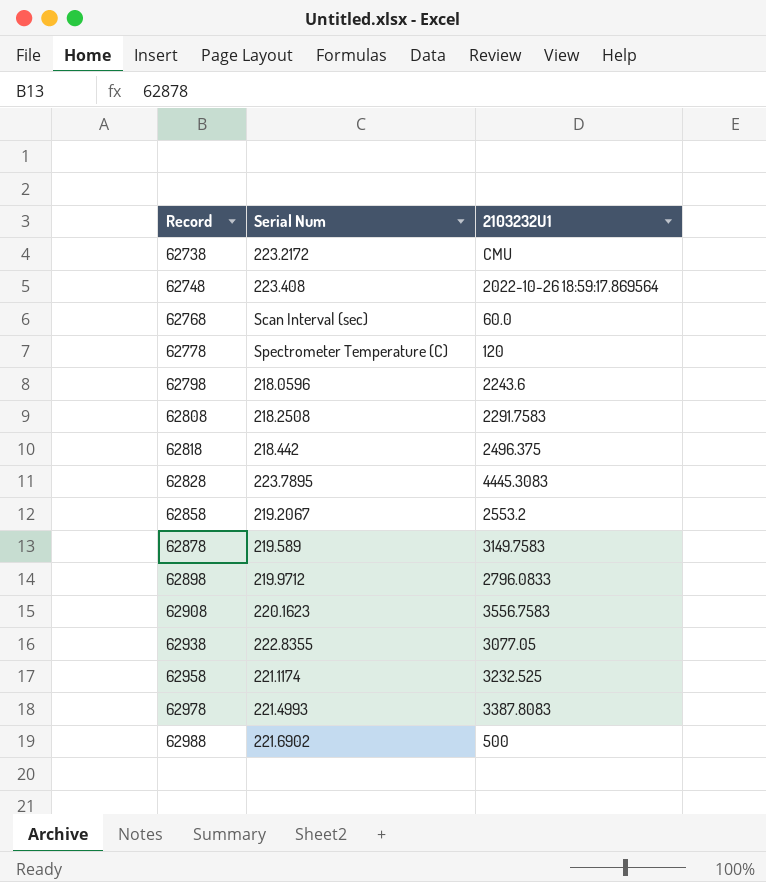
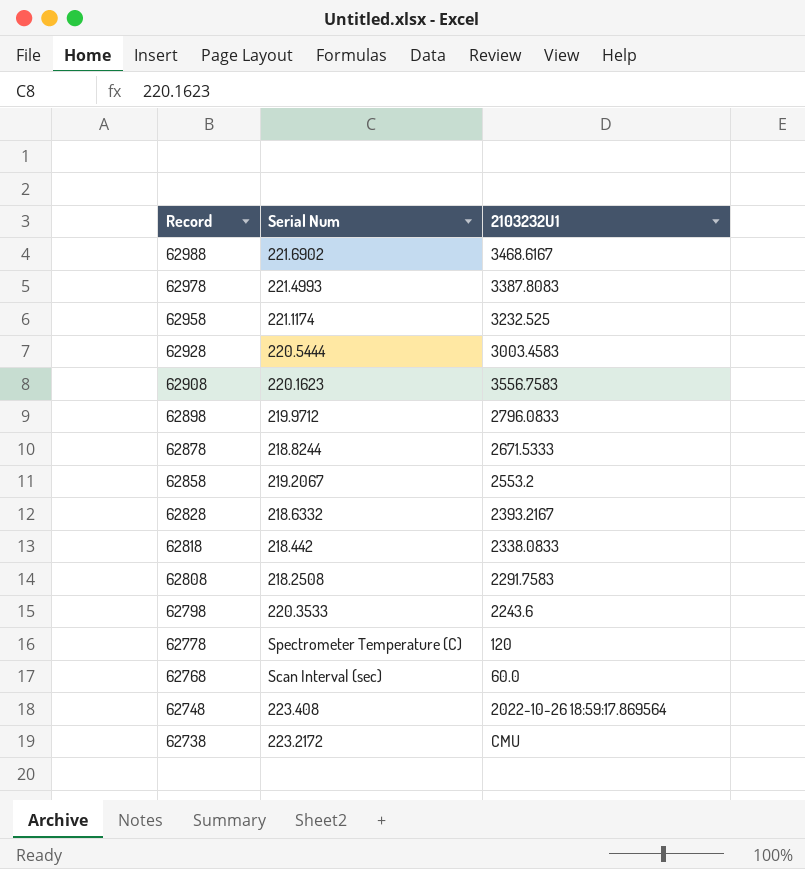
row order: Record ascending -> Record descending
row 62938: 222.8355 | 3077.05 -> none
62988 | 2103232U1: 500 -> 3468.6167
row 62928: none -> 220.5444 | 3003.4583
62878 | Serial Num: 219.589 -> 218.8244
62878 | 2103232U1: 3149.7583 -> 2671.5333
62828 | Serial Num: 223.7895 -> 218.6332
62828 | 2103232U1: 4445.3083 -> 2393.2167
62818 | 2103232U1: 2496.375 -> 2338.0833
62798 | Serial Num: 218.0596 -> 220.3533

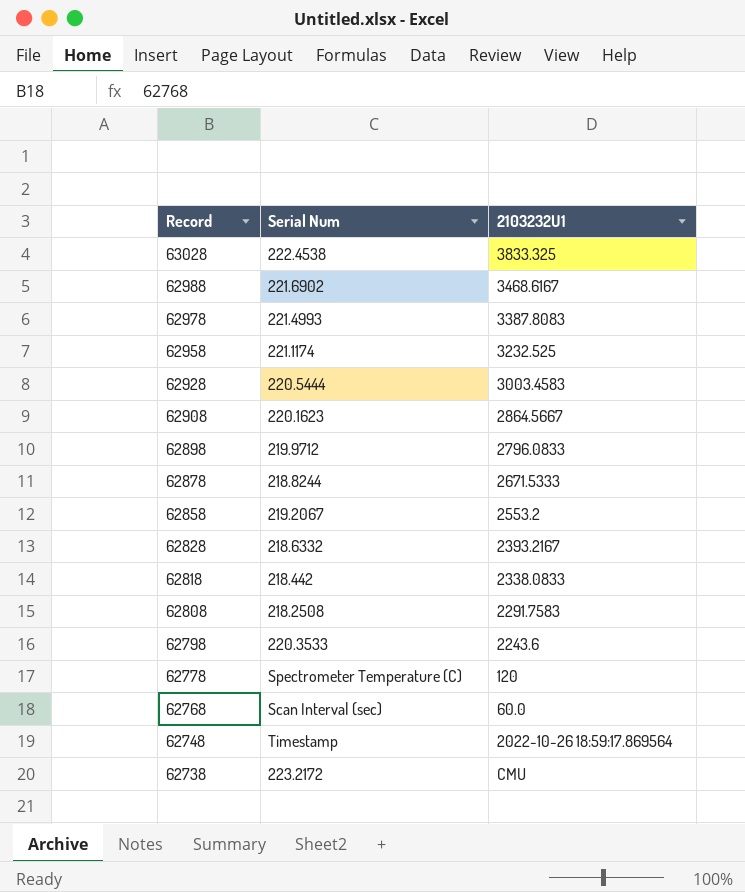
row 63028: none -> 222.4538 | 3833.325
62908 | 2103232U1: 3556.7583 -> 2864.5667
62748 | Serial Num: 223.408 -> Timestamp

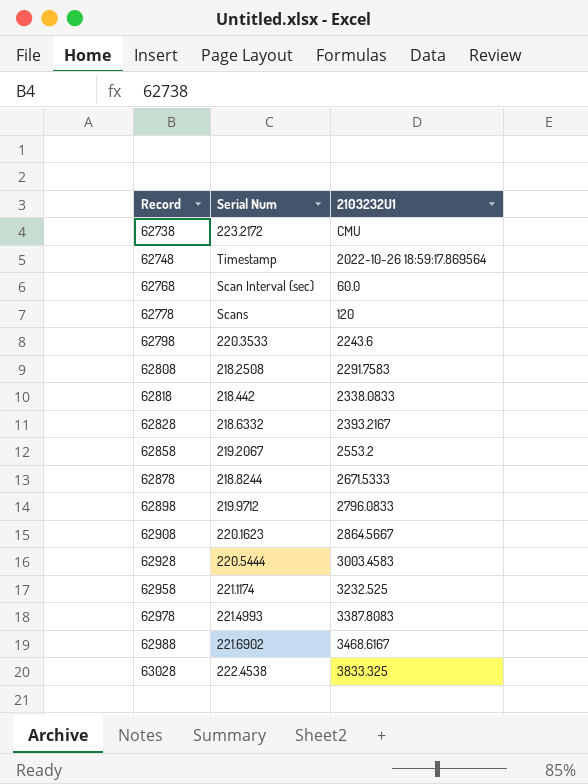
row order: Record descending -> Record ascending
62778 | Serial Num: Spectrometer Temperature (C) -> Scans

